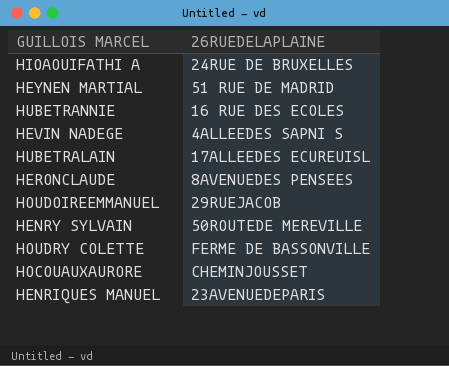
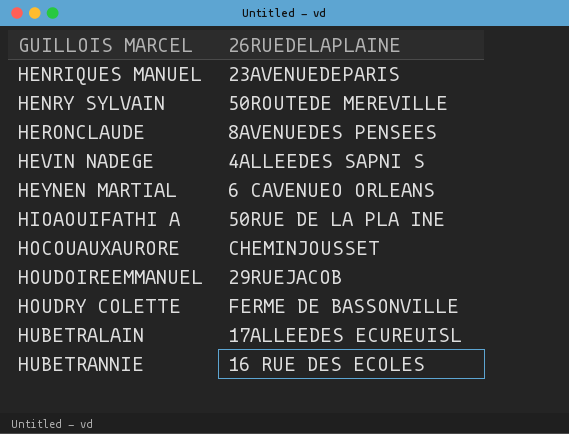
row order: none -> GUILLOIS MARCEL ascending
HEYNEN MARTIAL | 26RUEDELAPLAINE: 51 RUE DE MADRID -> 6 CAVENUEO ORLEANS
HIOAOUIFATHI A | 26RUEDELAPLAINE: 24RUE DE BRUXELLES -> 50RUE DE LA PLA INE

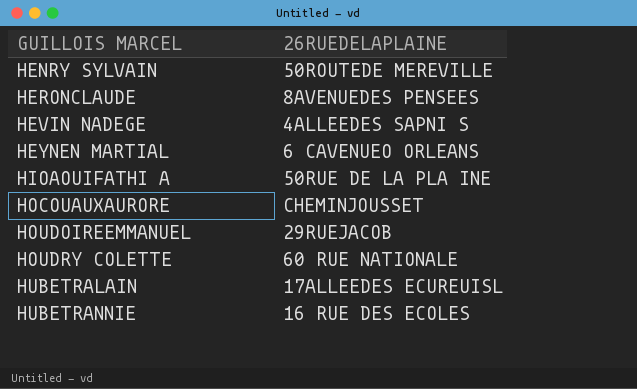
row HENRIQUES MANUEL: 23AVENUEDEPARIS -> none
HOUDRY COLETTE | 26RUEDELAPLAINE: FERME DE BASSONVILLE -> 60 RUE NATIONALE

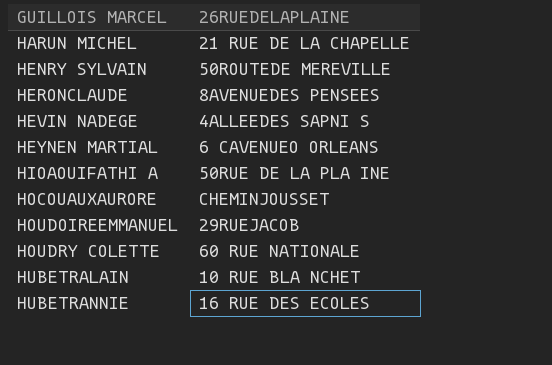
row HARUN MICHEL: none -> 21 RUE DE LA CHAPELLE
HUBETRALAIN | 26RUEDELAPLAINE: 17ALLEEDES ECUREUISL -> 10 RUE BLA NCHET

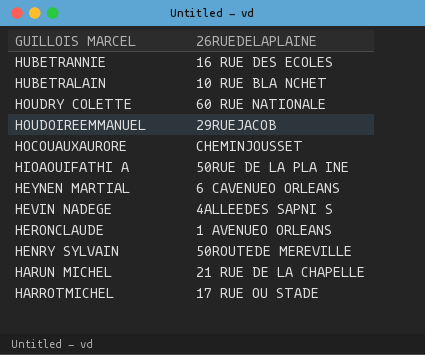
row order: GUILLOIS MARCEL ascending -> GUILLOIS MARCEL descending
HERONCLAUDE | 26RUEDELAPLAINE: 8AVENUEDES PENSEES -> 1 AVENUEO ORLEANS
row HARROTMICHEL: none -> 17 RUE OU STADE

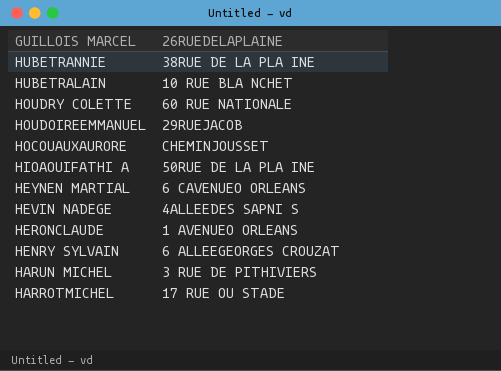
HUBETRANNIE | 26RUEDELAPLAINE: 16 RUE DES ECOLES -> 38RUE DE LA PLA INE
HENRY SYLVAIN | 26RUEDELAPLAINE: 50ROUTEDE MEREVILLE -> 6 ALLEEGEORGES CROUZAT
HARUN MICHEL | 26RUEDELAPLAINE: 21 RUE DE LA CHAPELLE -> 3 RUE DE PITHIVIERS

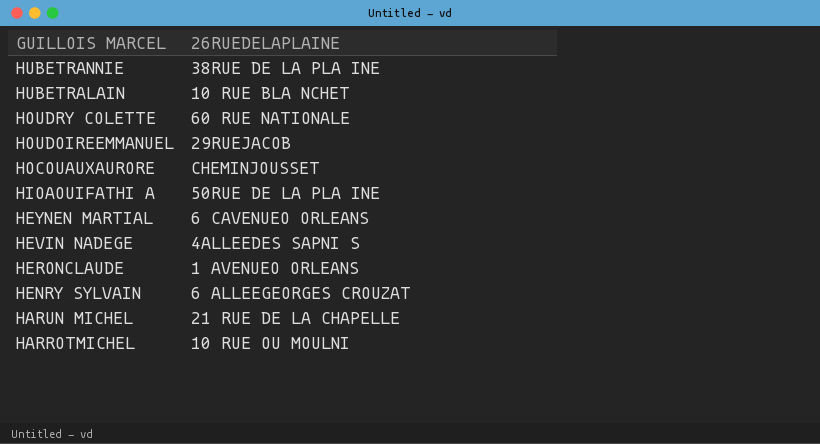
HARUN MICHEL | 26RUEDELAPLAINE: 3 RUE DE PITHIVIERS -> 21 RUE DE LA CHAPELLE
HARROTMICHEL | 26RUEDELAPLAINE: 17 RUE OU STADE -> 10 RUE OU MOULNI

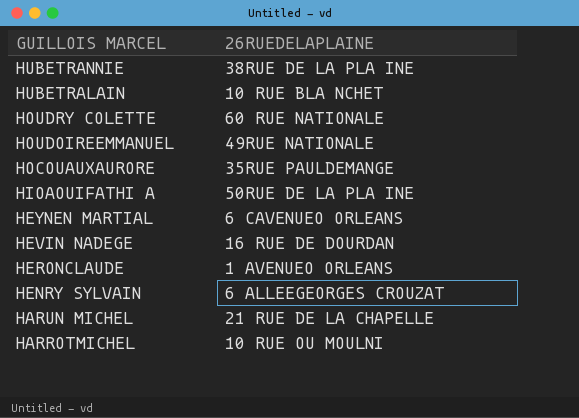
HOUDOIREEMMANUEL | 26RUEDELAPLAINE: 29RUEJACOB -> 49RUE NATIONALE
HOCOUAUXAURORE | 26RUEDELAPLAINE: CHEMINJOUSSET -> 35RUE PAULDEMANGE
HEVIN NADEGE | 26RUEDELAPLAINE: 4ALLEEDES SAPNI S -> 16 RUE DE DOURDAN

